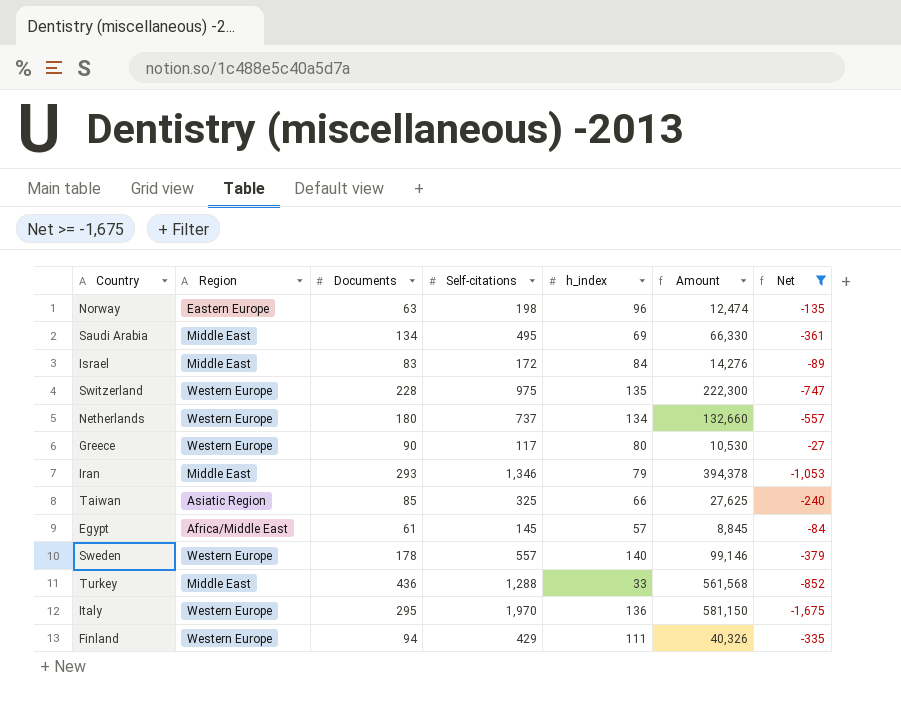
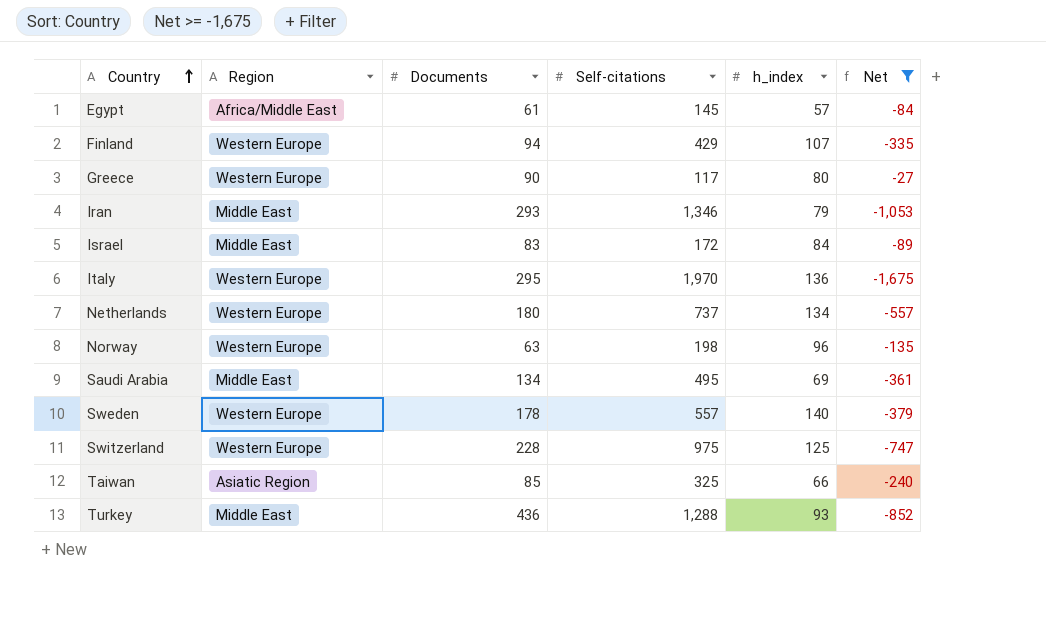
row order: none -> Country ascending
column Amount | formula: [Documents] * [Self-citations] -> none
Finland | h_index: 111 -> 107
Norway | Region: Eastern Europe -> Western Europe
Switzerland | h_index: 135 -> 125
Turkey | h_index: 33 -> 93

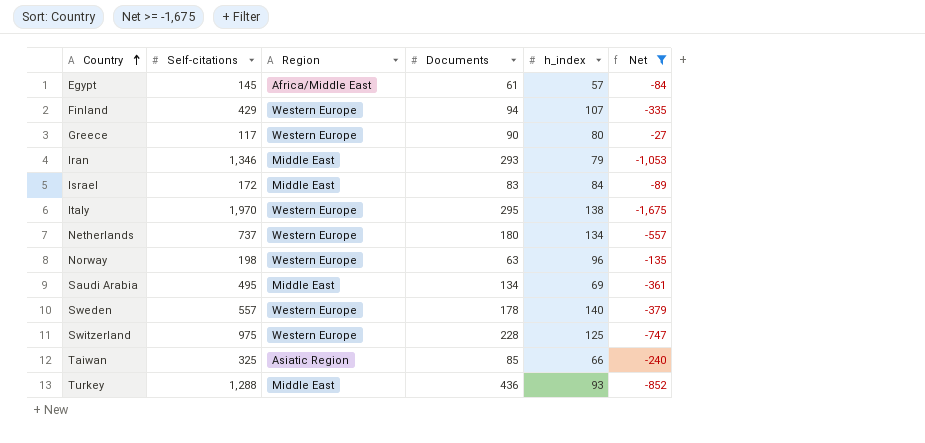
column Self-citations | position: 4 -> 2
Italy | h_index: 136 -> 138

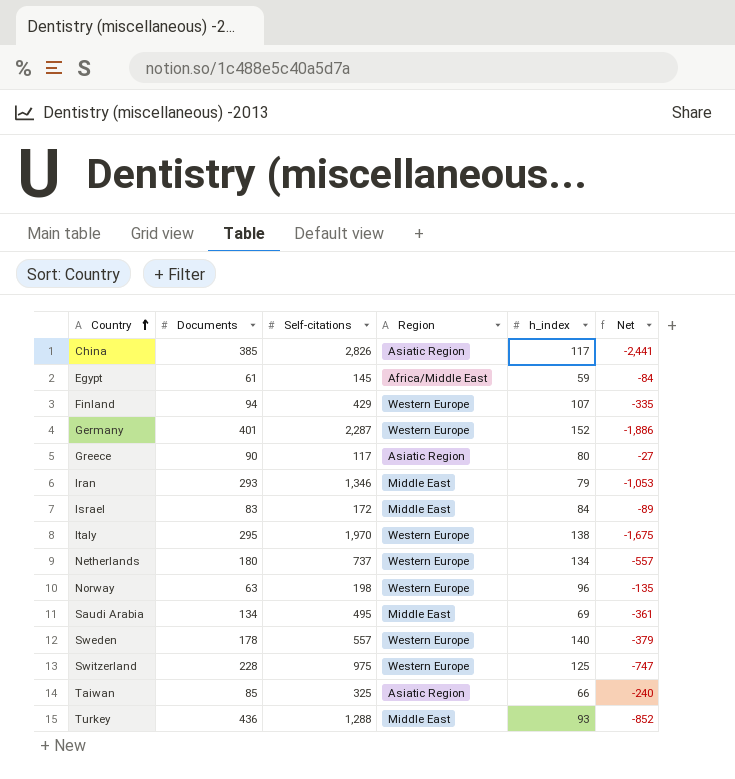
filter: Net >= -1,675 -> none
column Documents | position: 4 -> 2
Egypt | h_index: 57 -> 59
Greece | Region: Western Europe -> Asiatic Region

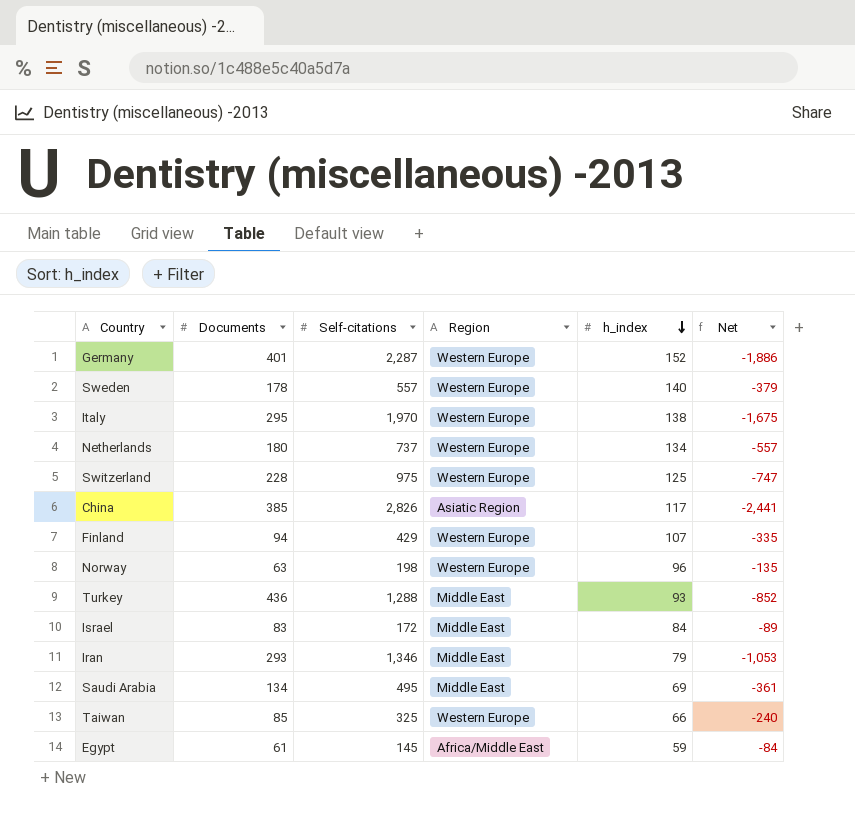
row order: Country ascending -> h_index descending
row Greece: 90 | 117 | Asiatic Region | 80 | -27 -> none
Taiwan | Region: Asiatic Region -> Western Europe

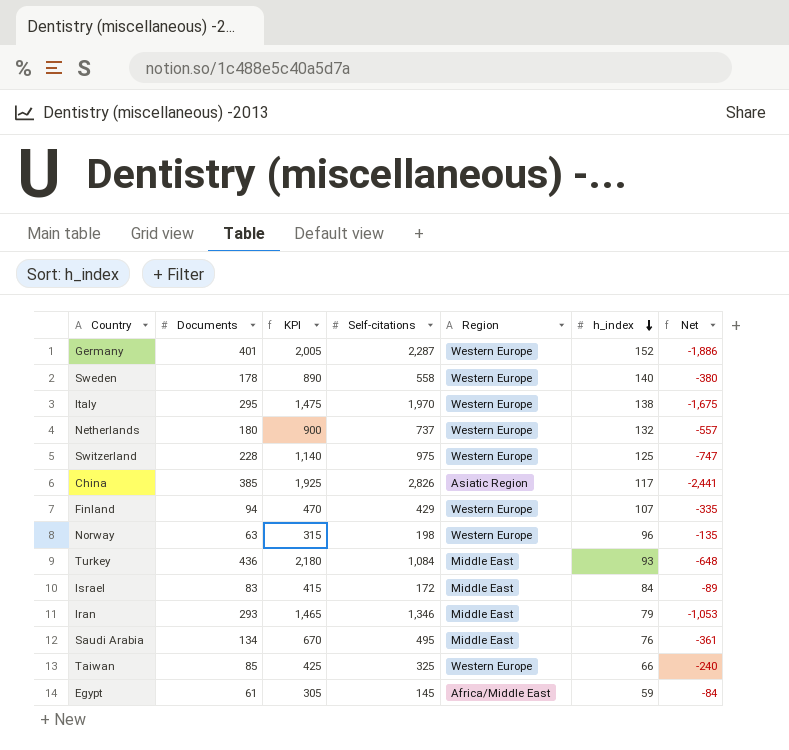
column KPI | formula: none -> [Documents] * 5
Sweden | Self-citations: 557 -> 558
Sweden | Net: -379 -> -380
Netherlands | h_index: 134 -> 132
Turkey | Self-citations: 1,288 -> 1,084
Turkey | Net: -852 -> -648
Saudi Arabia | h_index: 69 -> 76

